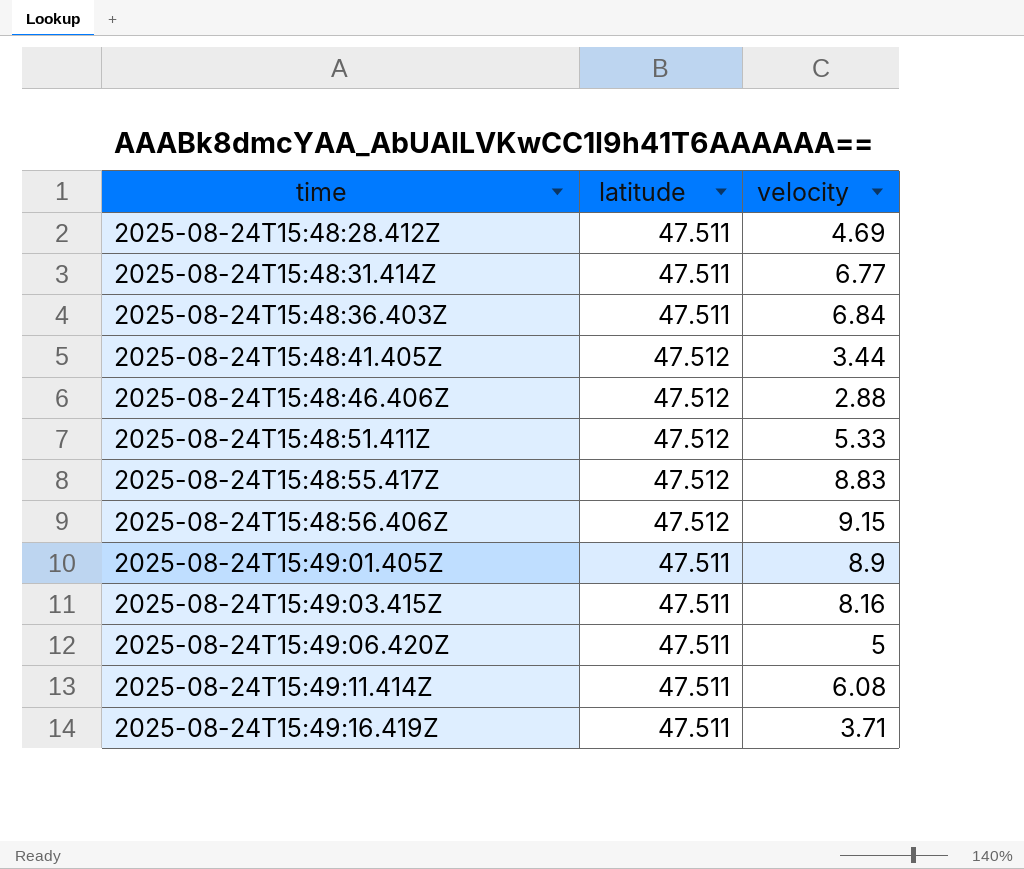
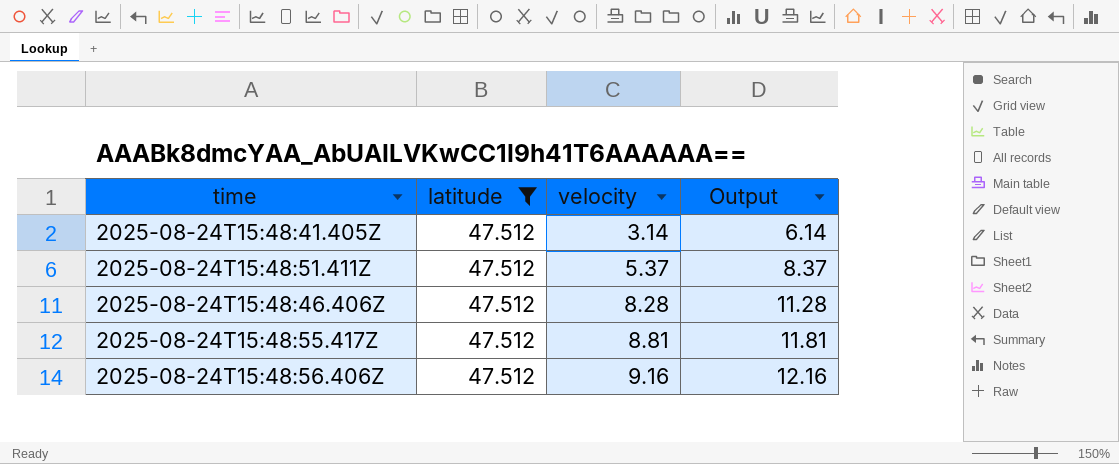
filter: none -> latitude = 47.512
row order: time ascending -> velocity ascending
column Output | formula: none -> [velocity] + 3
2025-08-24T15:48:41.405Z | velocity: 3.44 -> 3.14
2025-08-24T15:48:51.411Z | velocity: 5.33 -> 5.37
2025-08-24T15:48:46.406Z | velocity: 2.88 -> 8.28
2025-08-24T15:48:55.417Z | velocity: 8.83 -> 8.81
2025-08-24T15:48:56.406Z | velocity: 9.15 -> 9.16

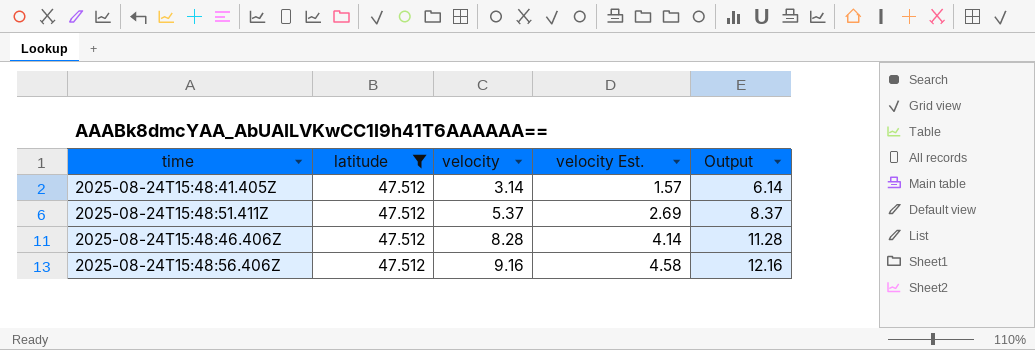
column velocity Est. | formula: none -> [velocity] * 0.5
row 2025-08-24T15:48:55.417Z: 47.512 | 8.81 | 11.81 -> none

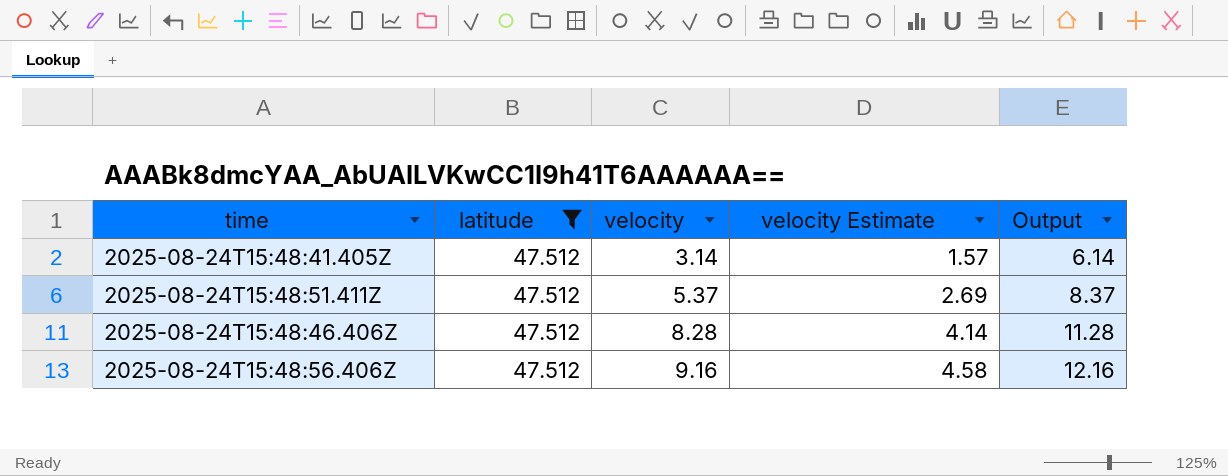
column name: velocity Est. -> velocity Estimate

